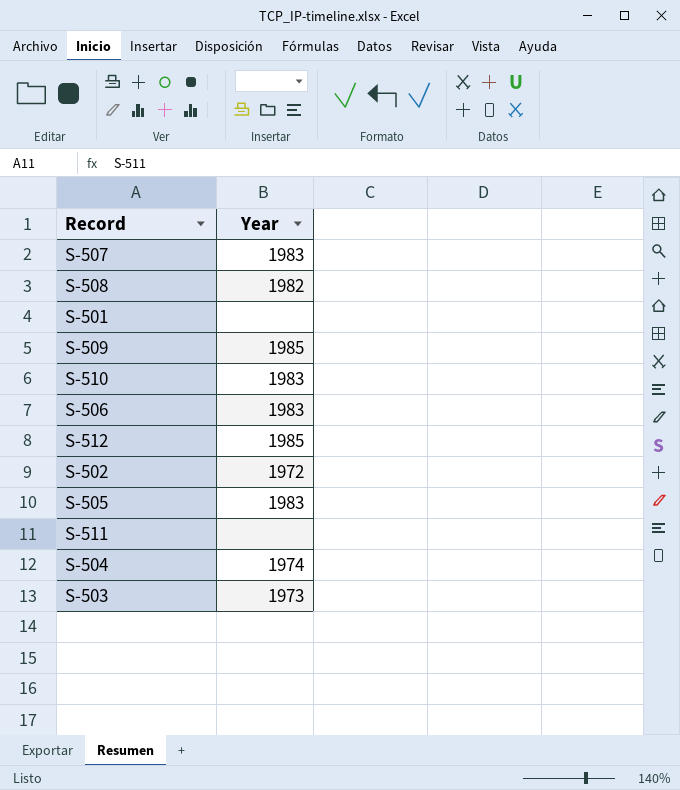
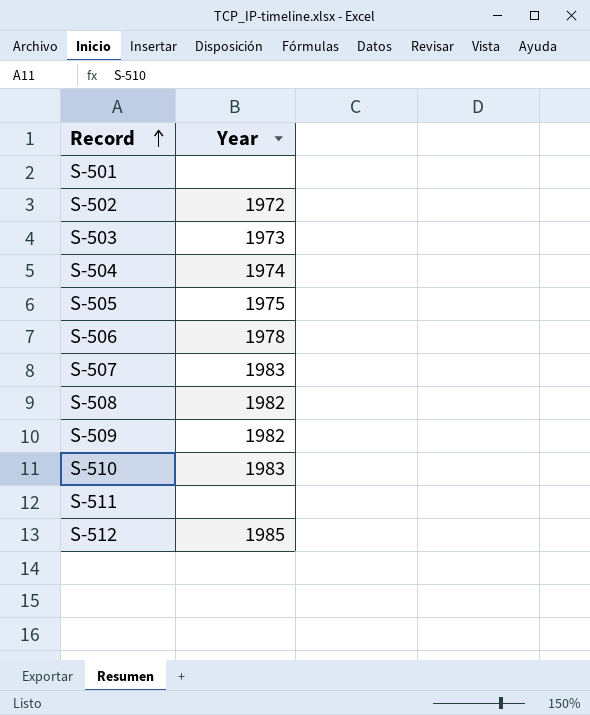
row order: none -> Record ascending
S-505 | Year: 1983 -> 1975
S-506 | Year: 1983 -> 1978
S-509 | Year: 1985 -> 1982

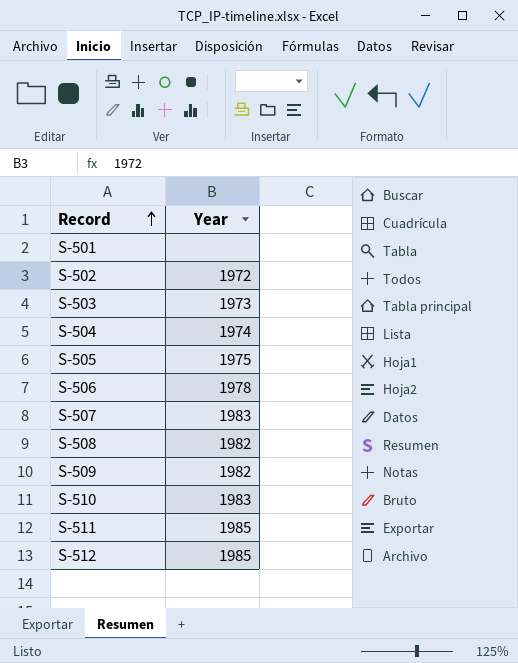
S-511 | Year: none -> 1985

